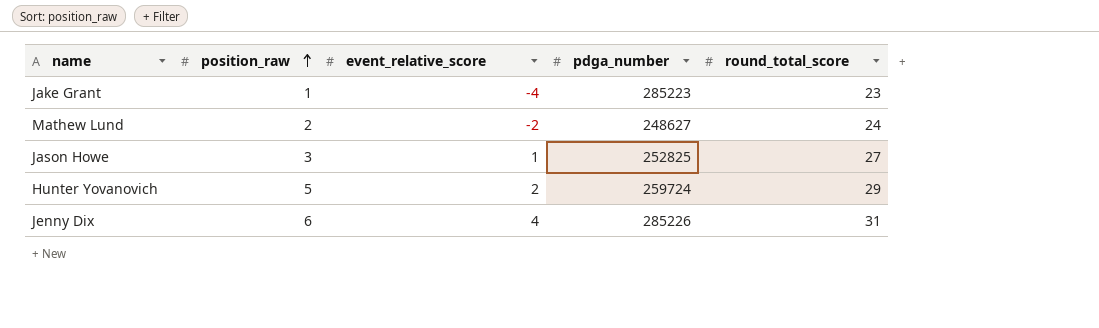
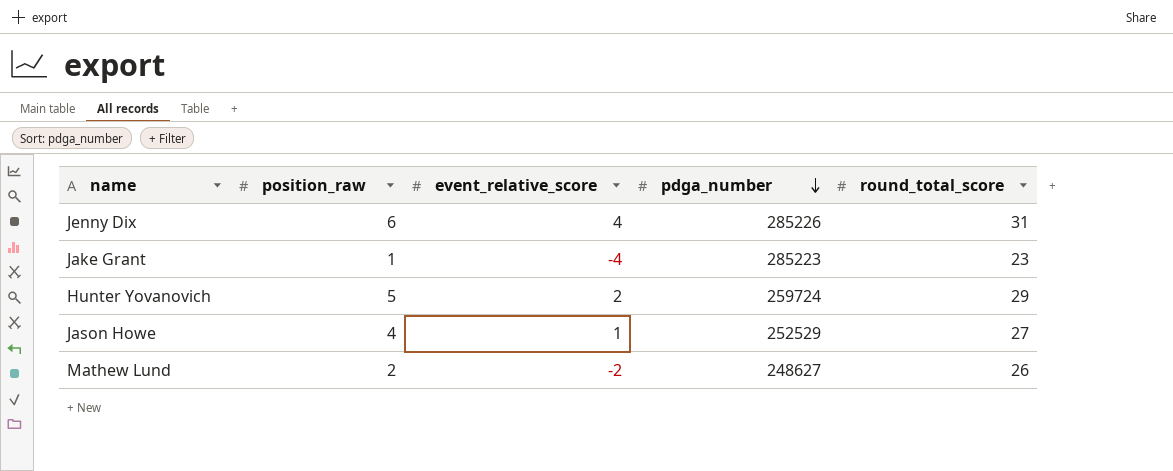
row order: position_raw ascending -> pdga_number descending
Jason Howe | position_raw: 3 -> 4
Jason Howe | pdga_number: 252825 -> 252529
Mathew Lund | round_total_score: 24 -> 26

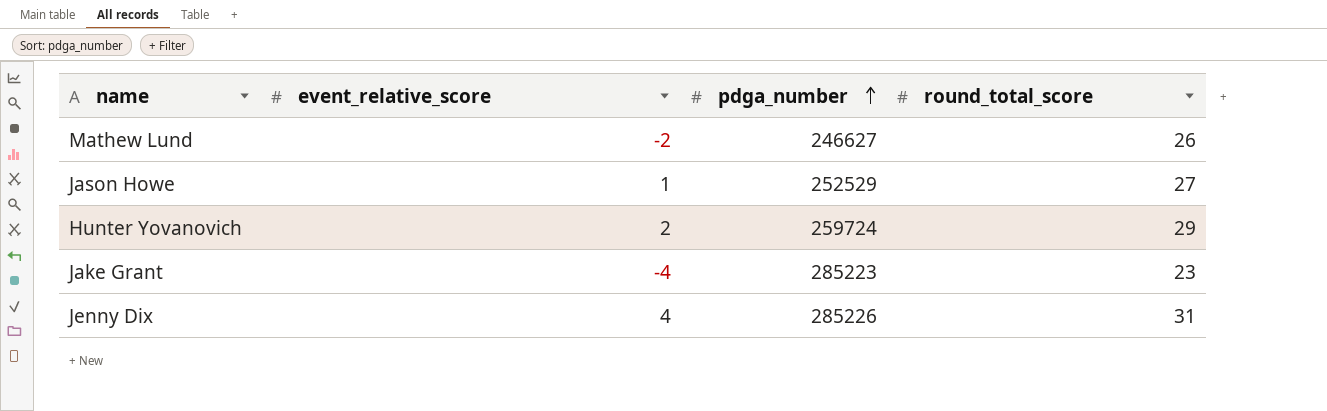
row order: pdga_number descending -> pdga_number ascending
column position_raw | position: 2 -> none
Mathew Lund | pdga_number: 248627 -> 246627

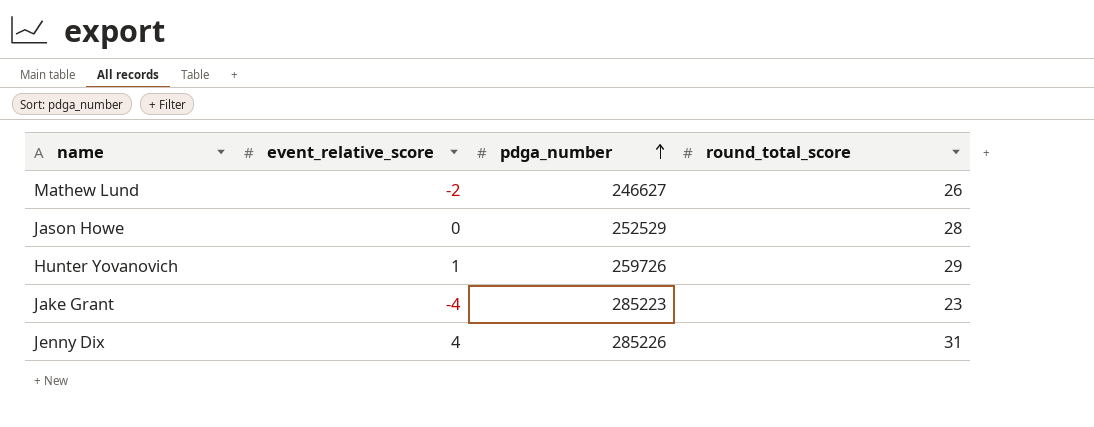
Jason Howe | event_relative_score: 1 -> 0
Jason Howe | round_total_score: 27 -> 28
Hunter Yovanovich | event_relative_score: 2 -> 1
Hunter Yovanovich | pdga_number: 259724 -> 259726

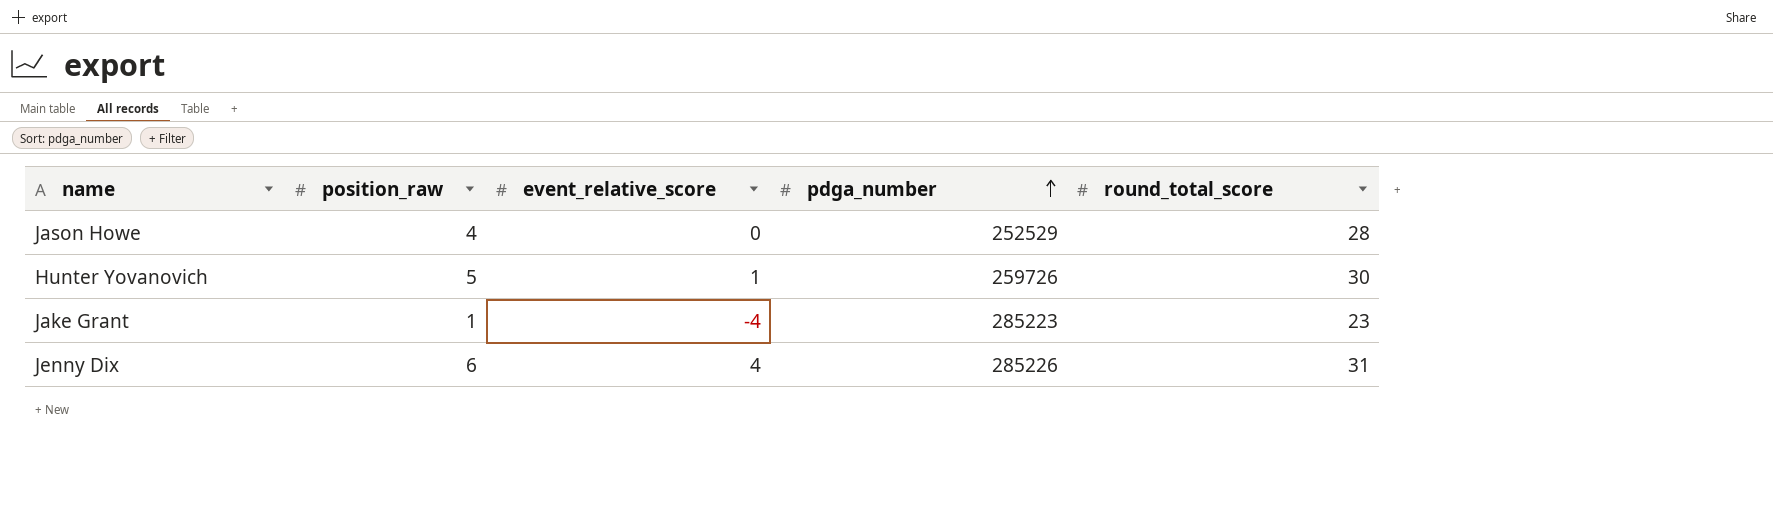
column position_raw | position: none -> 2
row Mathew Lund: -2 | 246627 | 26 -> none
Hunter Yovanovich | round_total_score: 29 -> 30

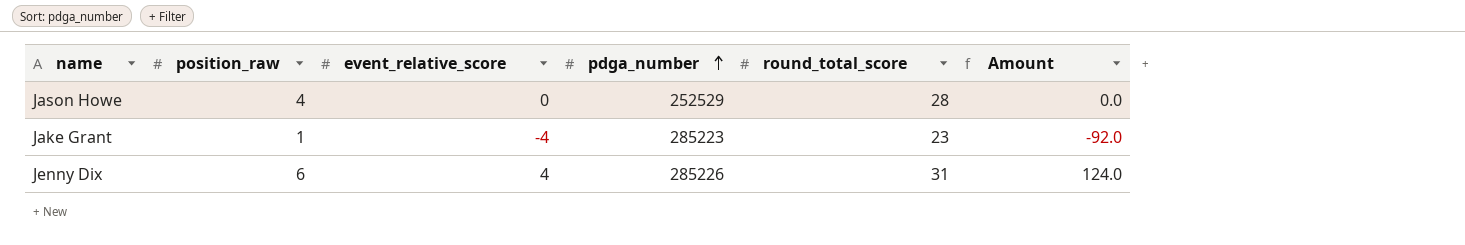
column Amount | formula: none -> [event_relative_score] * [round_total_score]
row Hunter Yovanovich: 5 | 1 | 259726 | 30 -> none

